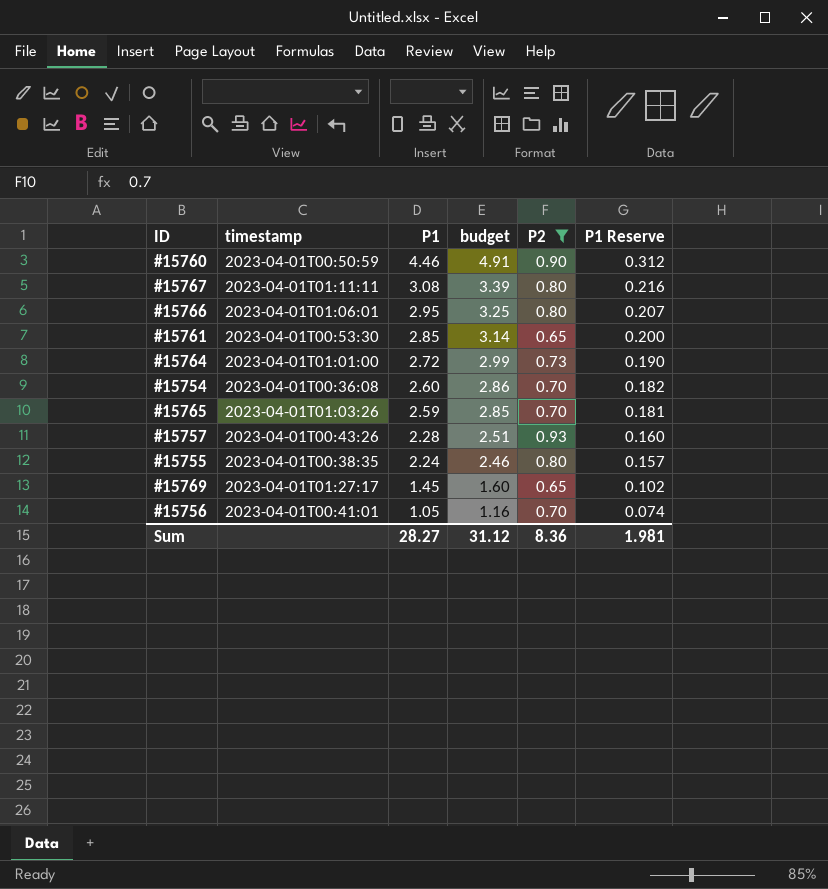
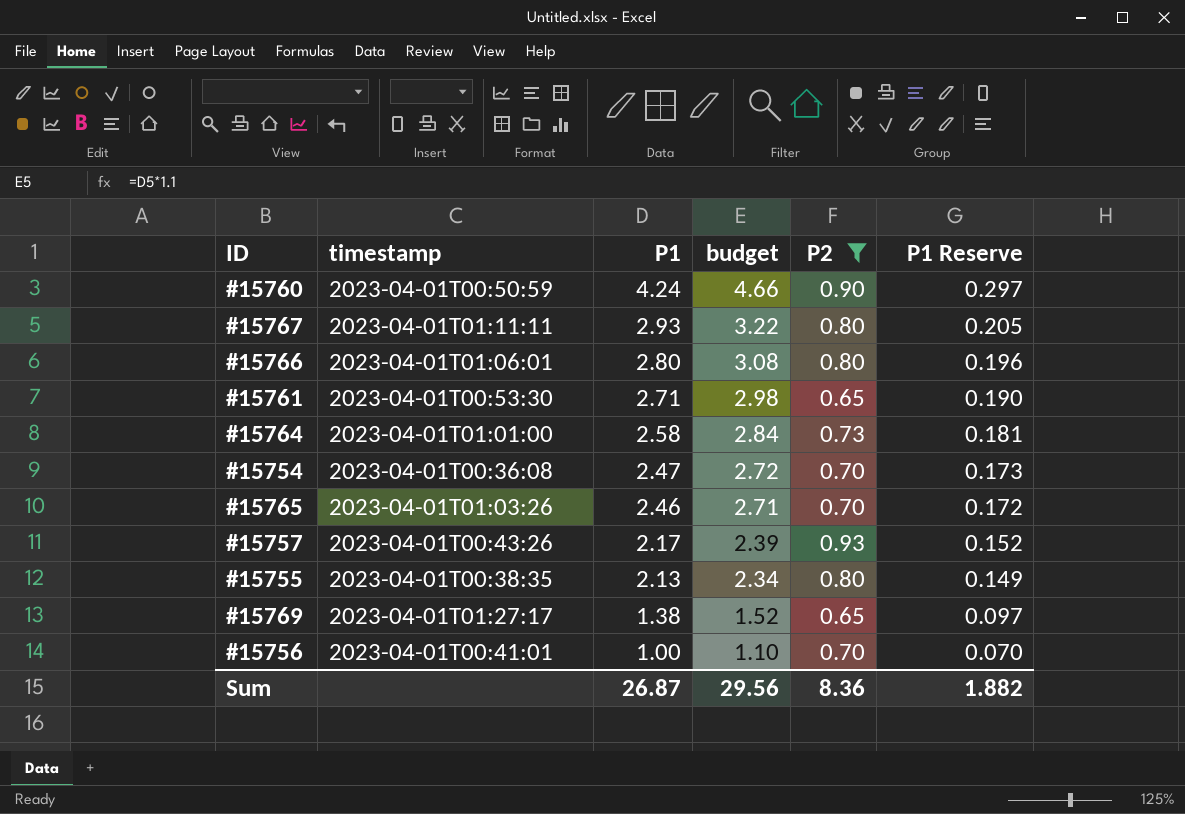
#15760 | P1: 4.46 -> 4.24
#15760 | budget: 4.91 -> 4.66
#15760 | P1 Reserve: 0.312 -> 0.297
#15767 | P1: 3.08 -> 2.93
#15767 | budget: 3.39 -> 3.22
#15767 | P1 Reserve: 0.216 -> 0.205
#15766 | P1: 2.95 -> 2.80
#15766 | budget: 3.25 -> 3.08
#15766 | P1 Reserve: 0.207 -> 0.196
#15761 | P1: 2.85 -> 2.71
#15761 | budget: 3.14 -> 2.98
#15761 | P1 Reserve: 0.200 -> 0.190
#15764 | P1: 2.72 -> 2.58
#15764 | budget: 2.99 -> 2.84
#15764 | P1 Reserve: 0.190 -> 0.181
#15754 | P1: 2.60 -> 2.47
#15754 | budget: 2.86 -> 2.72
#15754 | P1 Reserve: 0.182 -> 0.173
#15765 | P1: 2.59 -> 2.46
#15765 | budget: 2.85 -> 2.71
#15765 | P1 Reserve: 0.181 -> 0.172
#15757 | P1: 2.28 -> 2.17
#15757 | budget: 2.51 -> 2.39
#15757 | P1 Reserve: 0.160 -> 0.152
#15755 | P1: 2.24 -> 2.13
#15755 | budget: 2.46 -> 2.34
#15755 | P1 Reserve: 0.157 -> 0.149
#15769 | P1: 1.45 -> 1.38
#15769 | budget: 1.60 -> 1.52
#15769 | P1 Reserve: 0.102 -> 0.097
#15756 | P1: 1.05 -> 1.00
#15756 | budget: 1.16 -> 1.10
#15756 | P1 Reserve: 0.074 -> 0.070
Sum | P1: 28.27 -> 26.87
Sum | budget: 31.12 -> 29.56
Sum | P1 Reserve: 1.981 -> 1.882

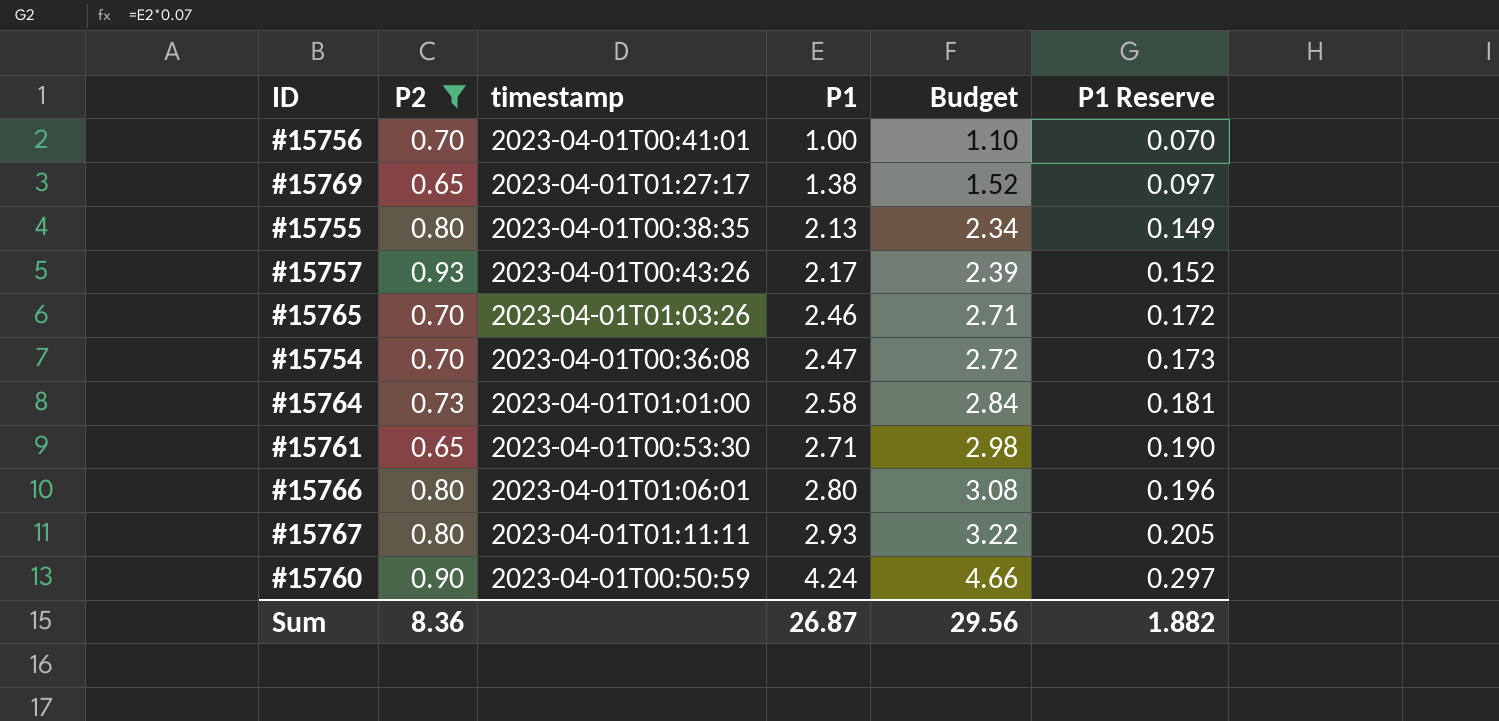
row order: P1 descending -> P1 ascending
column P2 | position: 5 -> 2
column name: budget -> Budget

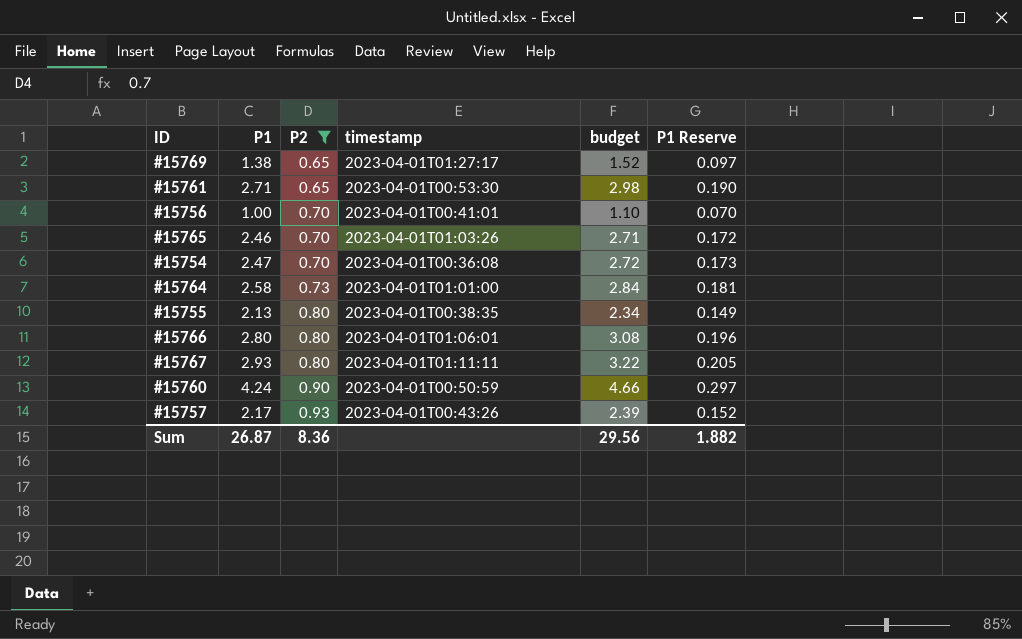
row order: P1 ascending -> P2 ascending
column P1 | position: 4 -> 2
column name: Budget -> budget

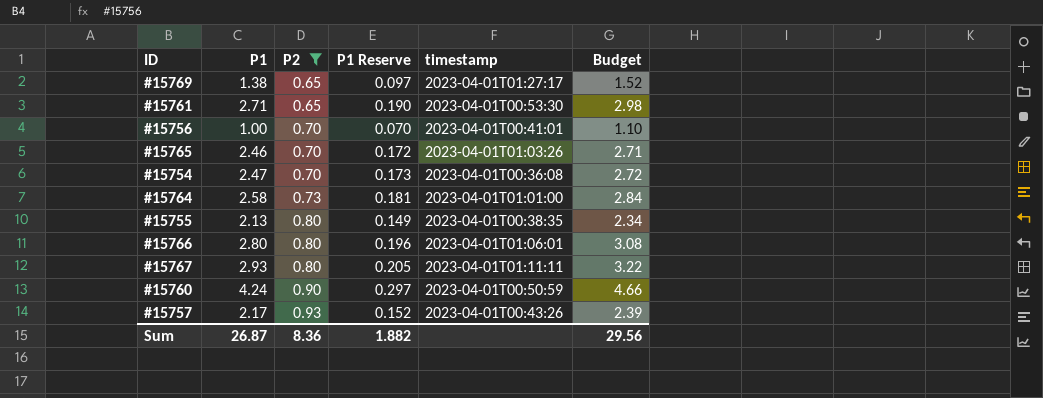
column P1 Reserve | position: 6 -> 4
column name: budget -> Budget

